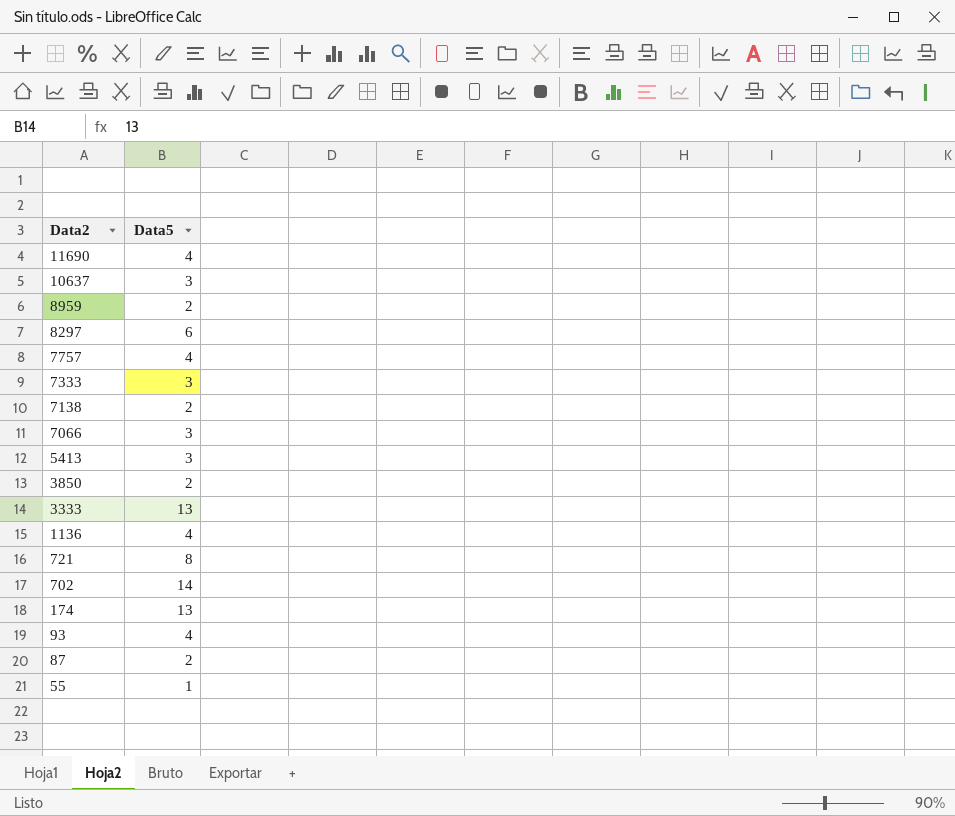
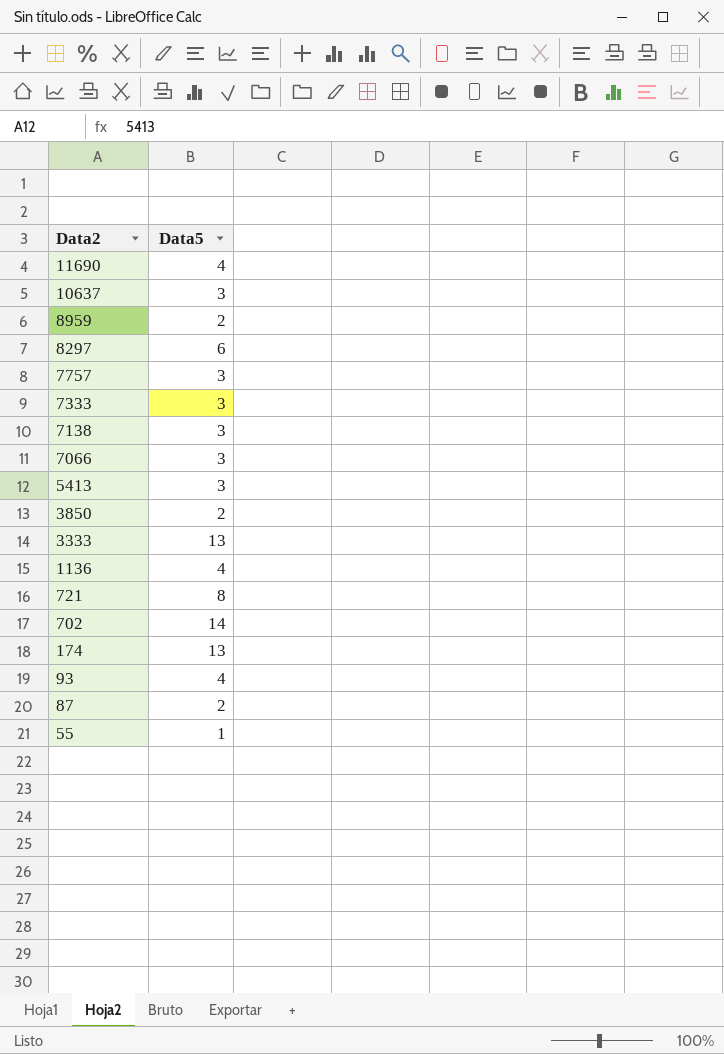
7757 | Data5: 4 -> 3
7138 | Data5: 2 -> 3

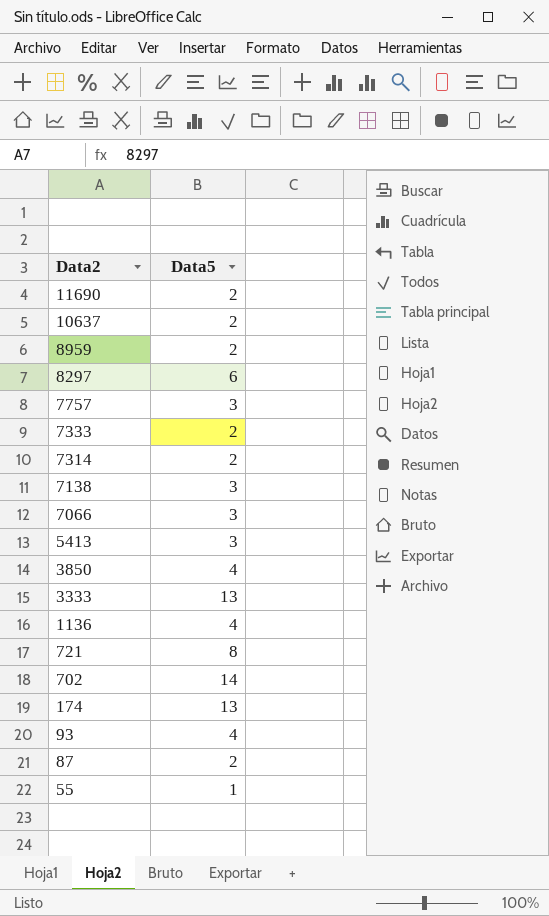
11690 | Data5: 4 -> 2
10637 | Data5: 3 -> 2
7333 | Data5: 3 -> 2
row 7314: none -> 2
3850 | Data5: 2 -> 4

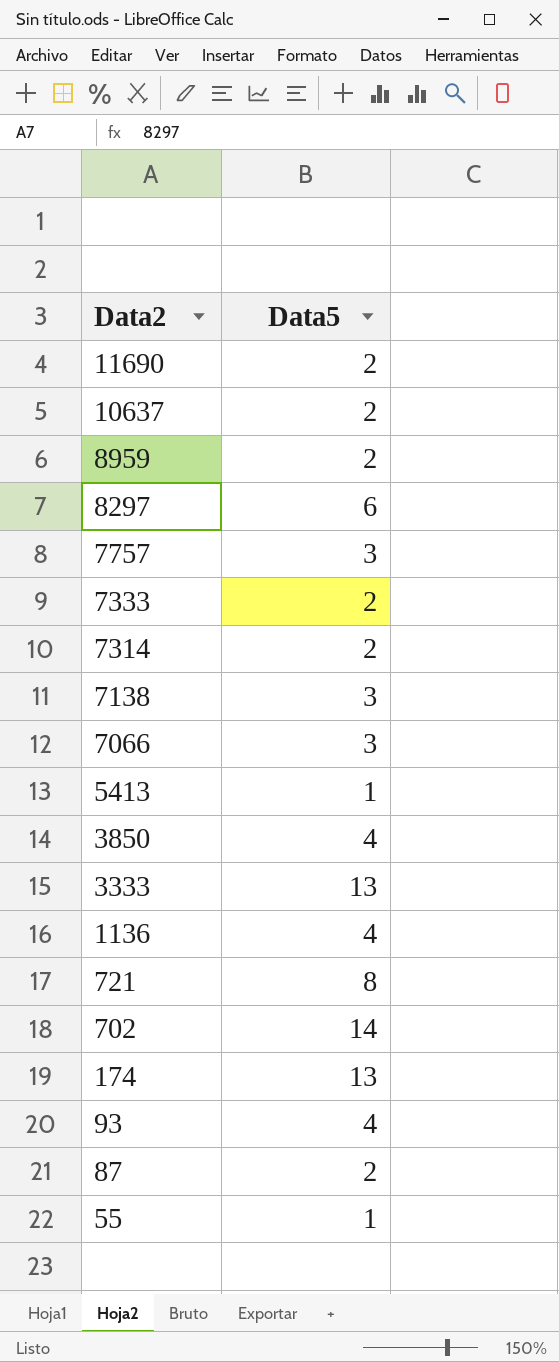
5413 | Data5: 3 -> 1

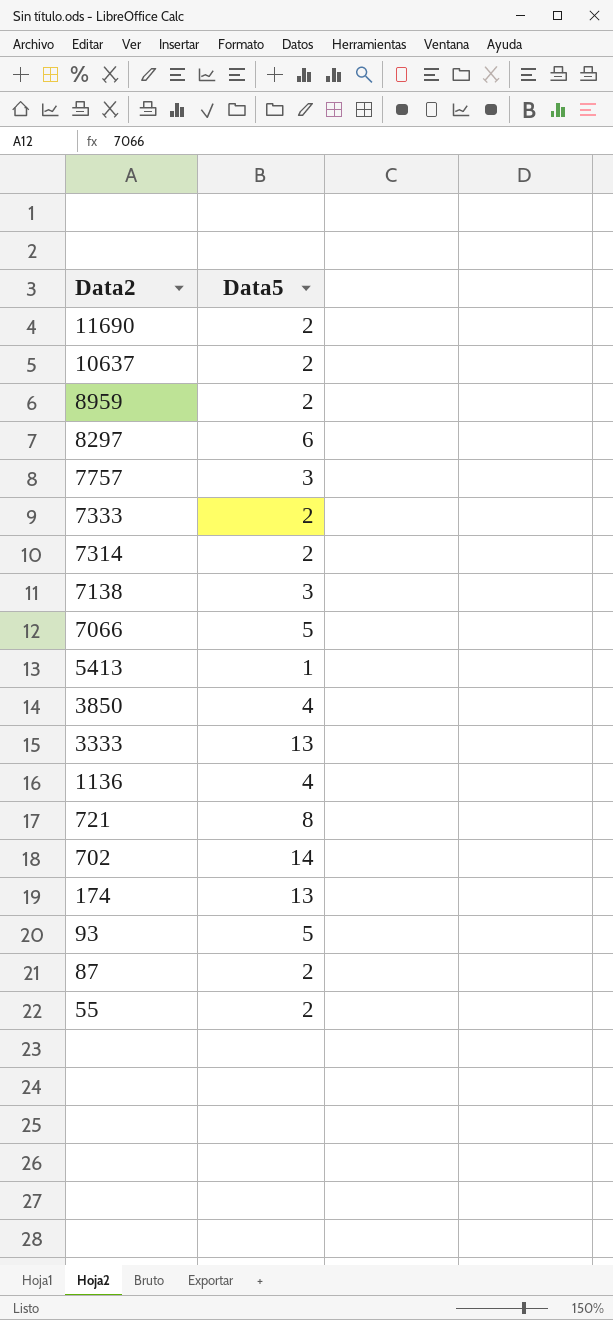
7066 | Data5: 3 -> 5
93 | Data5: 4 -> 5
55 | Data5: 1 -> 2

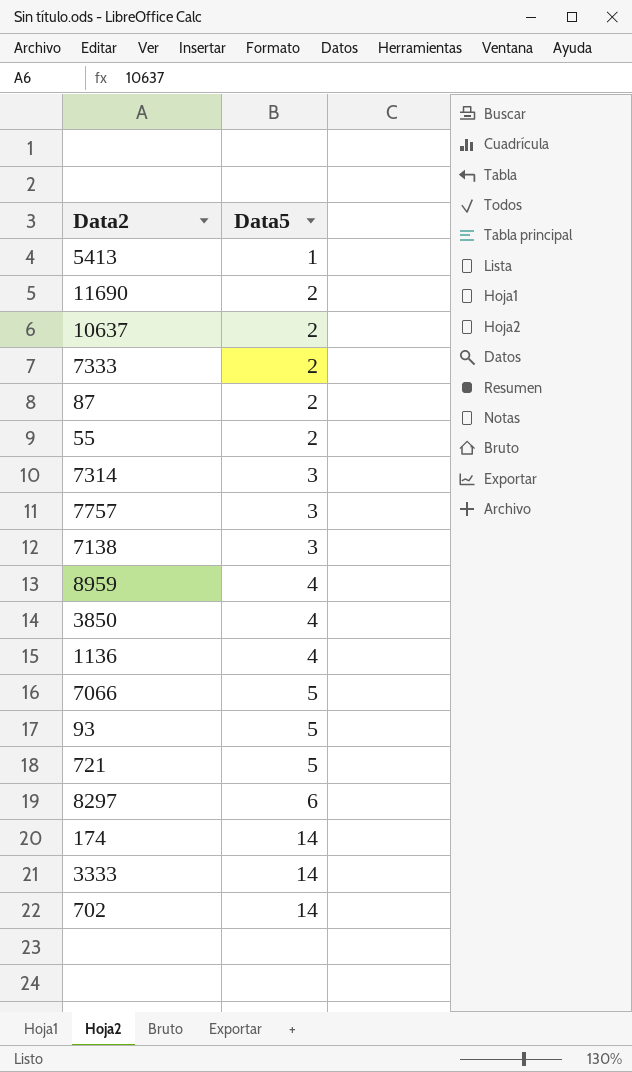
row order: Data2 descending -> Data5 ascending
7314 | Data5: 2 -> 3
8959 | Data5: 2 -> 4
721 | Data5: 8 -> 5
174 | Data5: 13 -> 14
3333 | Data5: 13 -> 14

